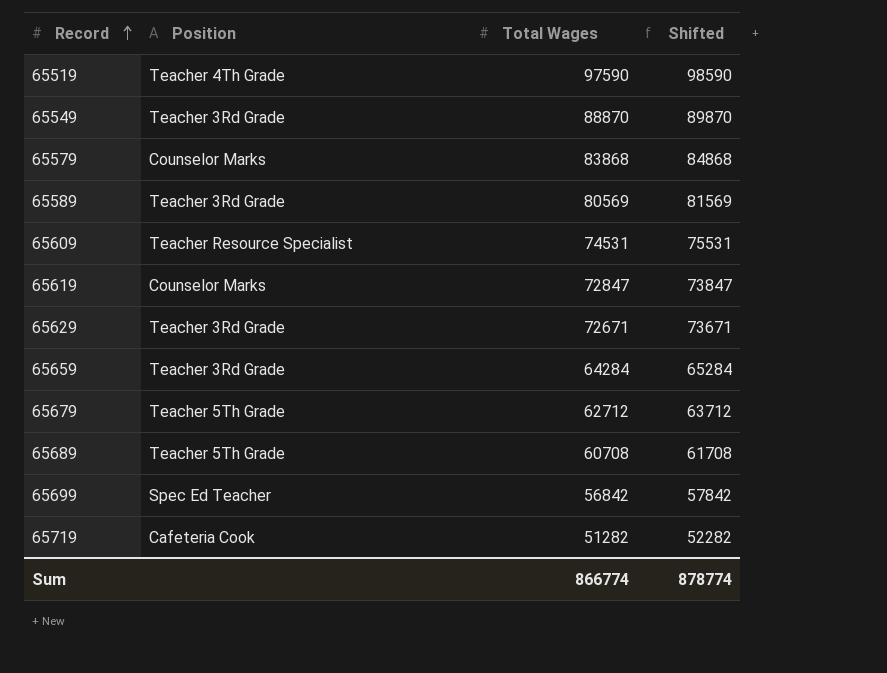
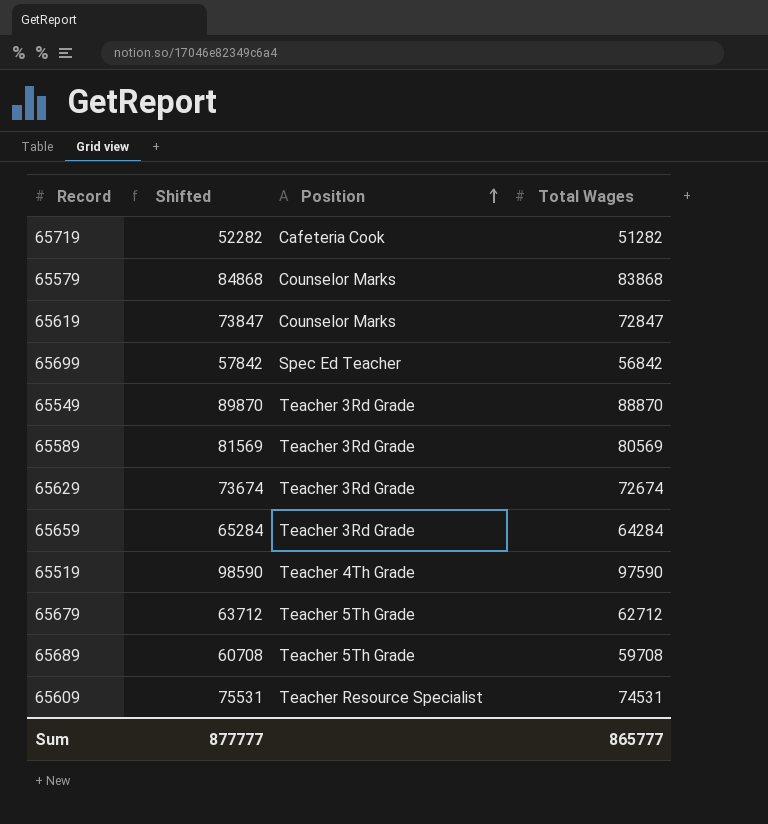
row order: Record ascending -> Position ascending
column Shifted | position: 4 -> 2
65629 | Shifted: 73671 -> 73674
65629 | Total Wages: 72671 -> 72674
65689 | Shifted: 61708 -> 60708
65689 | Total Wages: 60708 -> 59708
Sum | Shifted: 878774 -> 877777
Sum | Total Wages: 866774 -> 865777

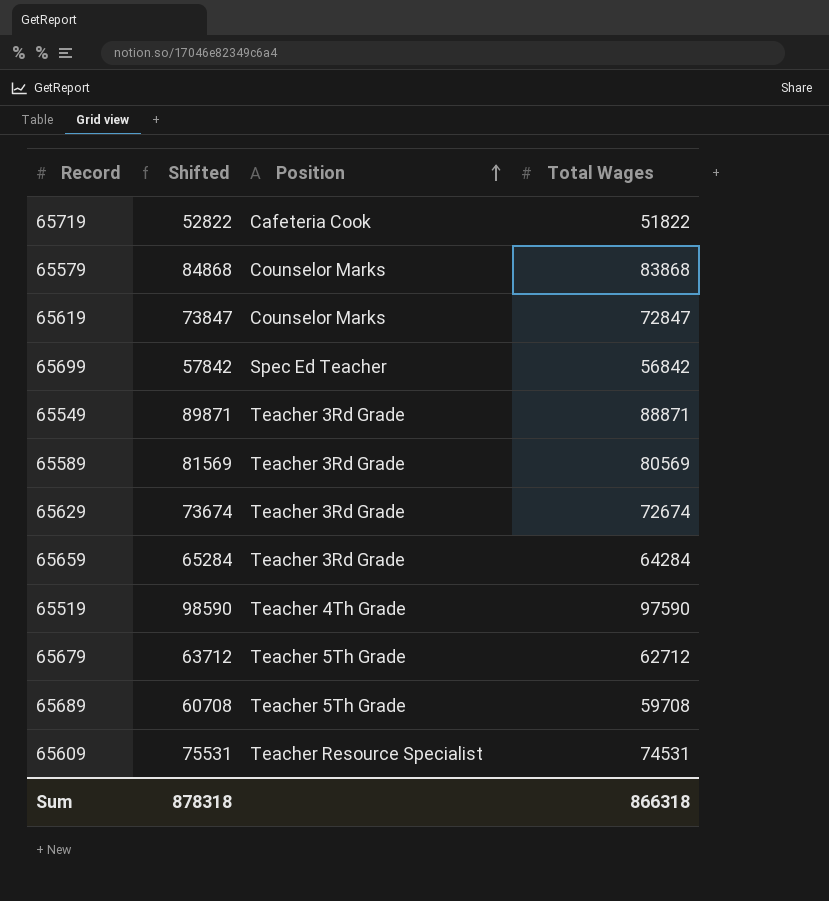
65719 | Shifted: 52282 -> 52822
65719 | Total Wages: 51282 -> 51822
65549 | Shifted: 89870 -> 89871
65549 | Total Wages: 88870 -> 88871
Sum | Shifted: 877777 -> 878318
Sum | Total Wages: 865777 -> 866318

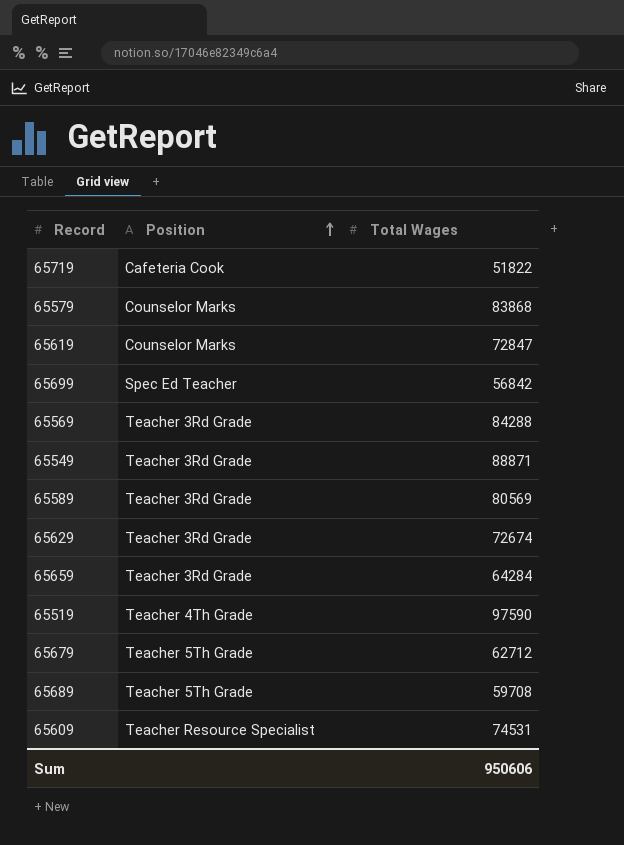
column Shifted | formula: [Total Wages] + 1000 -> none
row 65569: none -> Teacher 3Rd Grade | 84288
Sum | Total Wages: 866318 -> 950606

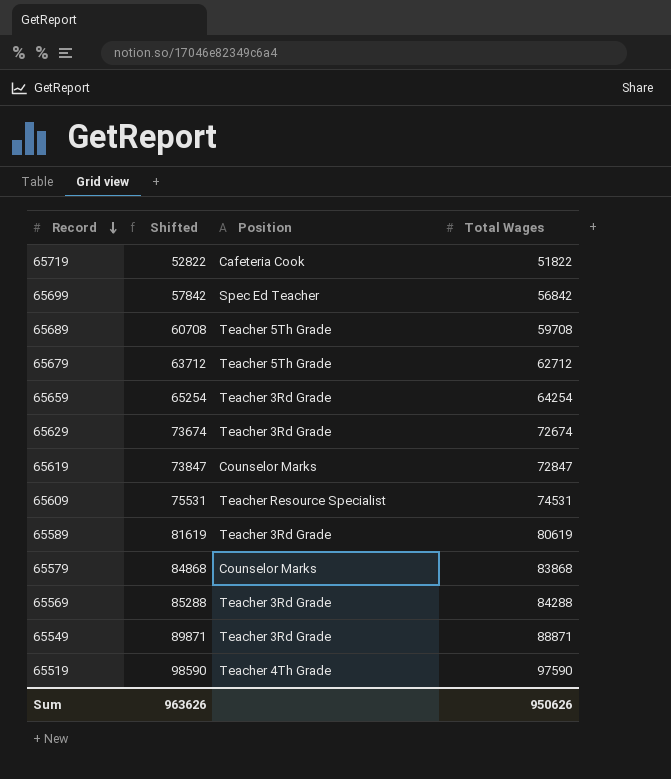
row order: Position ascending -> Record descending
column Shifted | formula: none -> [Total Wages] + 1000
65659 | Total Wages: 64284 -> 64254
65589 | Total Wages: 80569 -> 80619
Sum | Total Wages: 950606 -> 950626

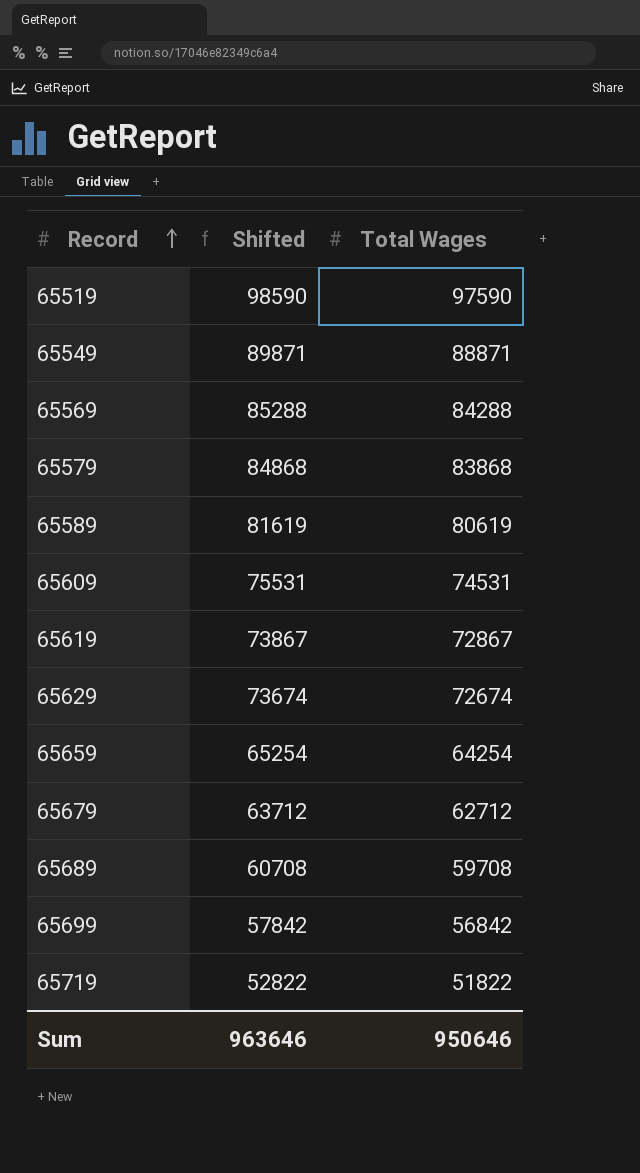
row order: Record descending -> Record ascending
column Position | position: 3 -> none
65619 | Shifted: 73847 -> 73867
65619 | Total Wages: 72847 -> 72867
Sum | Shifted: 963626 -> 963646
Sum | Total Wages: 950626 -> 950646

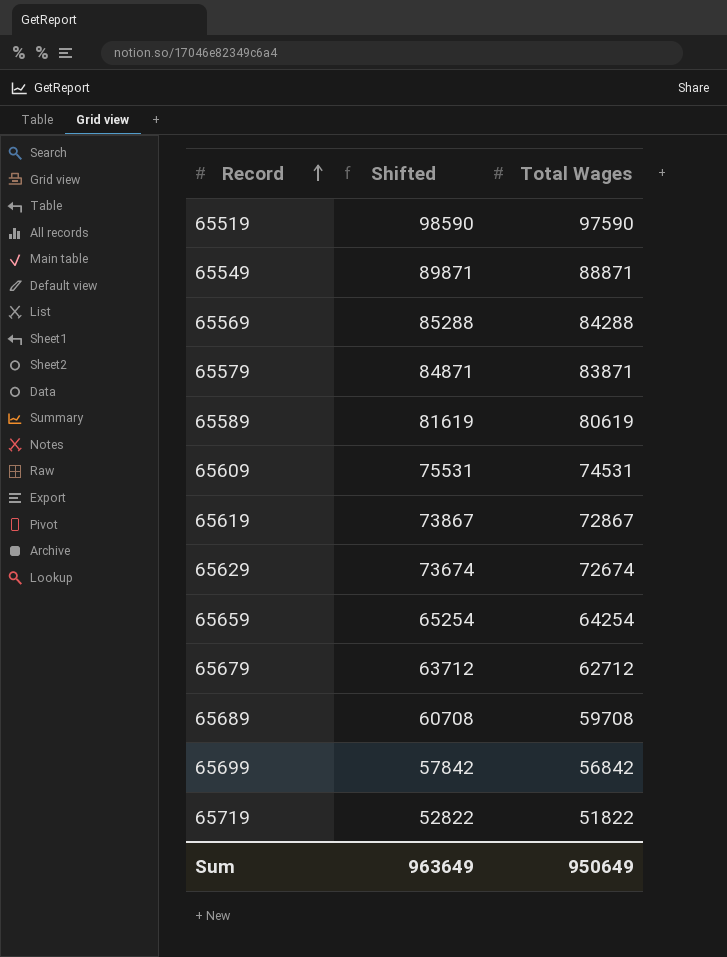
65579 | Shifted: 84868 -> 84871
65579 | Total Wages: 83868 -> 83871
Sum | Shifted: 963646 -> 963649
Sum | Total Wages: 950646 -> 950649

